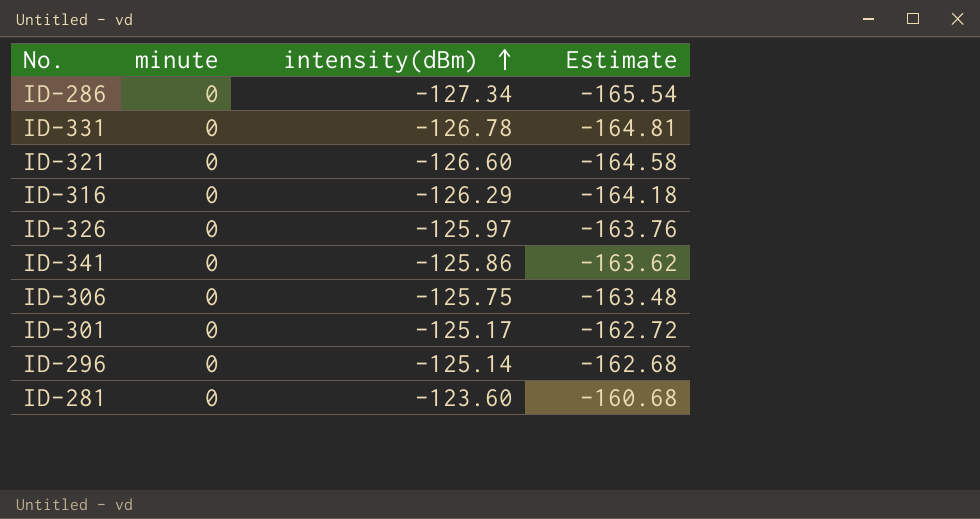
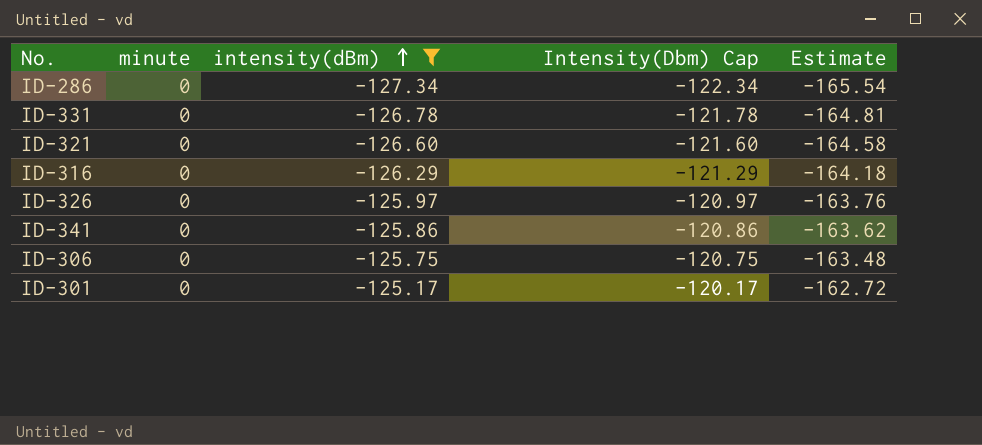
filter: none -> intensity(dBm) <= -125.17
column Intensity(Dbm) Cap | formula: none -> [intensity(dBm)] + 5

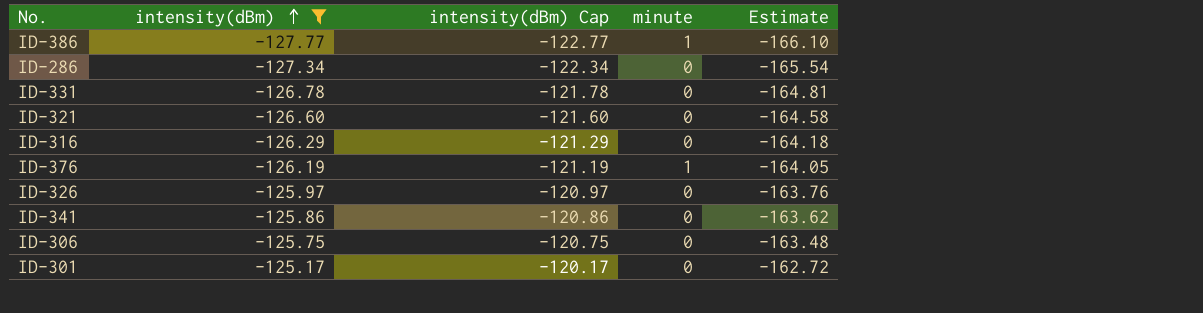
column name: Intensity(Dbm) Cap -> intensity(dBm) Cap
column minute | position: 2 -> 4
row ID-386: none -> -127.77 | -122.77 | 1 | -166.10
row ID-376: none -> -126.19 | -121.19 | 1 | -164.05

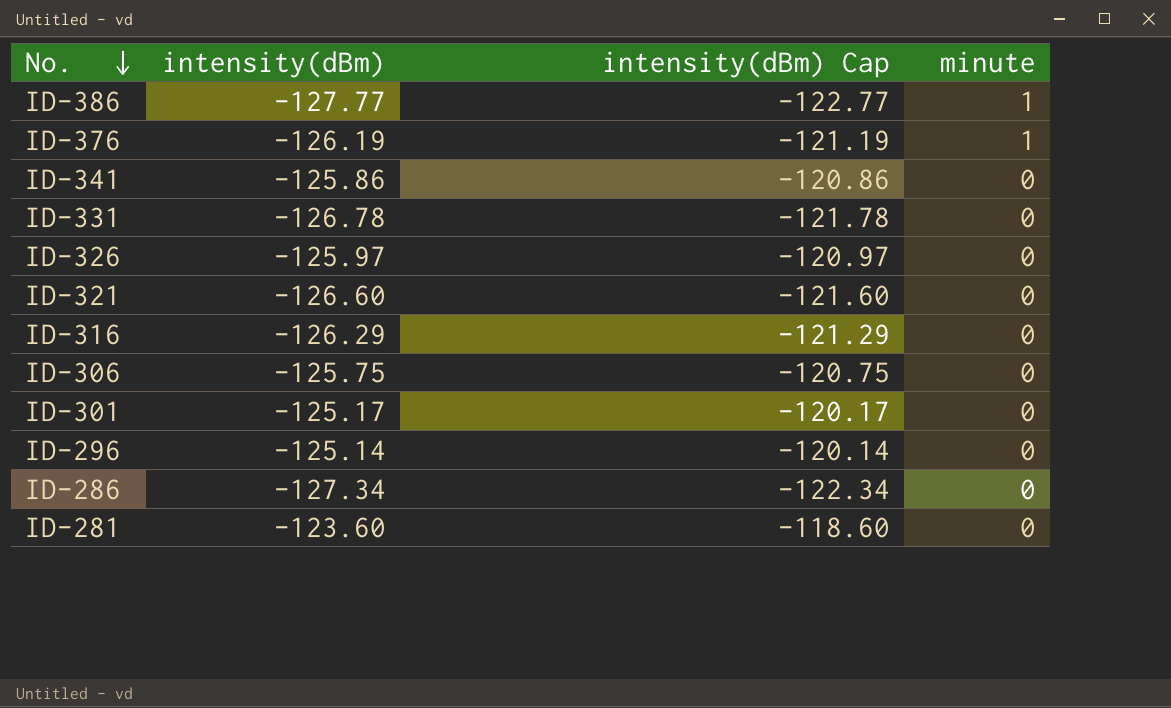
filter: intensity(dBm) <= -125.17 -> none
row order: intensity(dBm) ascending -> No. descending
column Estimate | formula: [intensity(dBm)] * 1.3 -> none

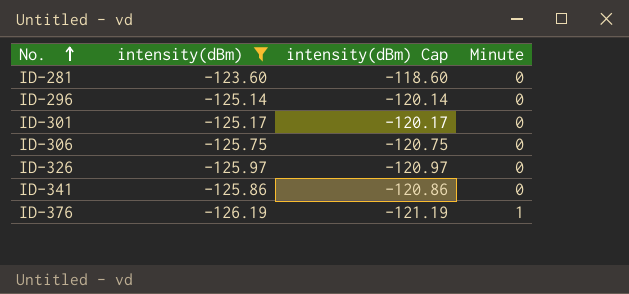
filter: none -> intensity(dBm) >= -126.19
row order: No. descending -> No. ascending
column name: minute -> Minute

